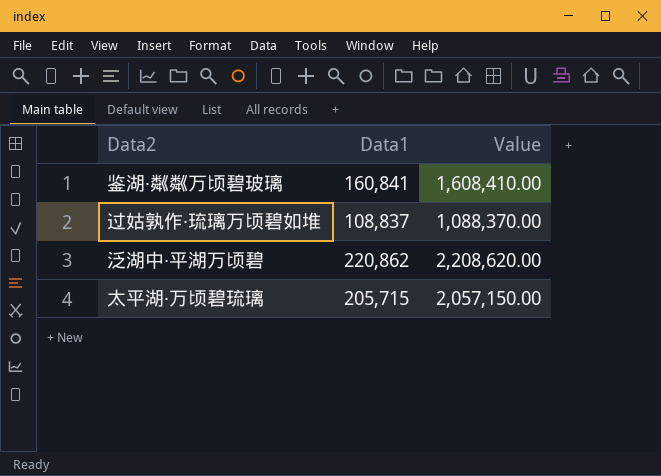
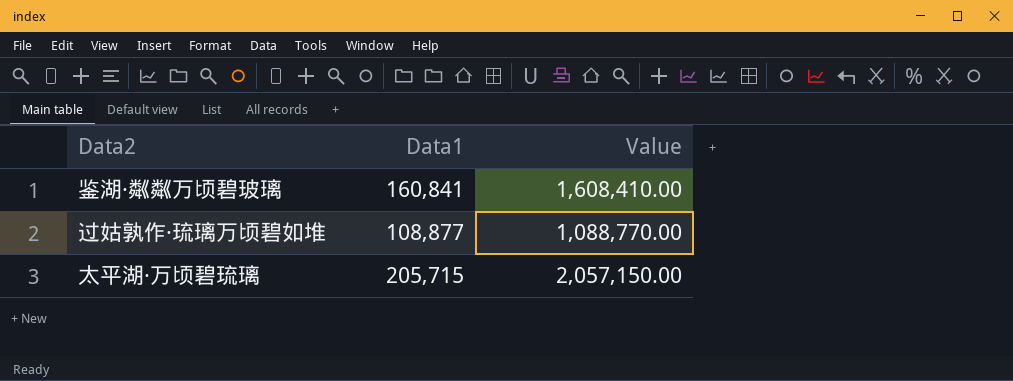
row 泛湖中·平湖万顷碧: 220,862 | 2,208,620.00 -> none
过姑孰作·琉璃万顷碧如堆 | Data1: 108,837 -> 108,877
过姑孰作·琉璃万顷碧如堆 | Value: 1,088,370.00 -> 1,088,770.00

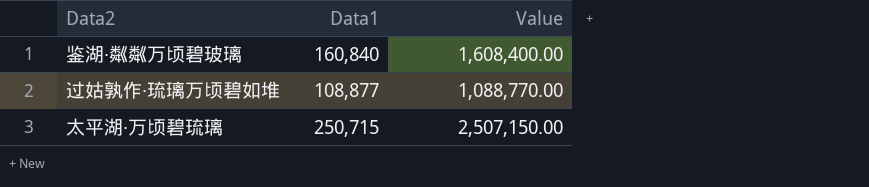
鉴湖·粼粼万顷碧玻璃 | Data1: 160,841 -> 160,840
鉴湖·粼粼万顷碧玻璃 | Value: 1,608,410.00 -> 1,608,400.00
太平湖·万顷碧琉璃 | Data1: 205,715 -> 250,715
太平湖·万顷碧琉璃 | Value: 2,057,150.00 -> 2,507,150.00

